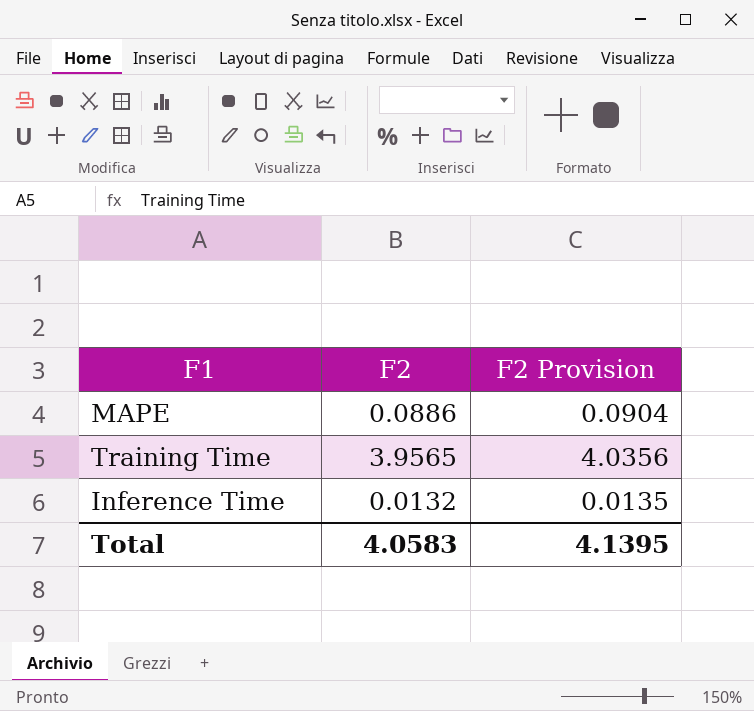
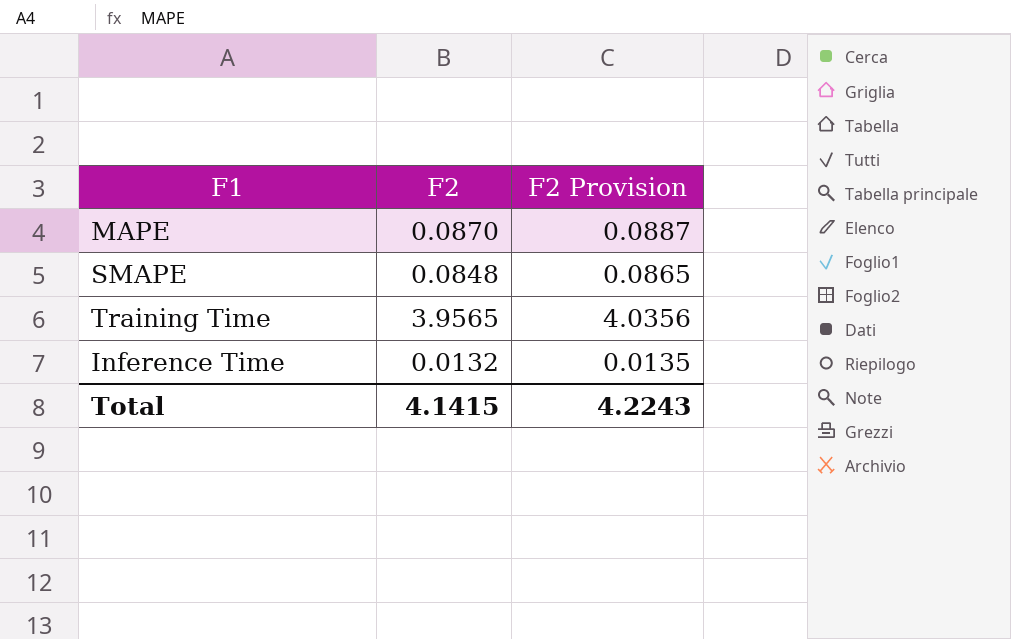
MAPE | F2: 0.0886 -> 0.0870
MAPE | F2 Provision: 0.0904 -> 0.0887
row SMAPE: none -> 0.0848 | 0.0865
Total | F2: 4.0583 -> 4.1415
Total | F2 Provision: 4.1395 -> 4.2243

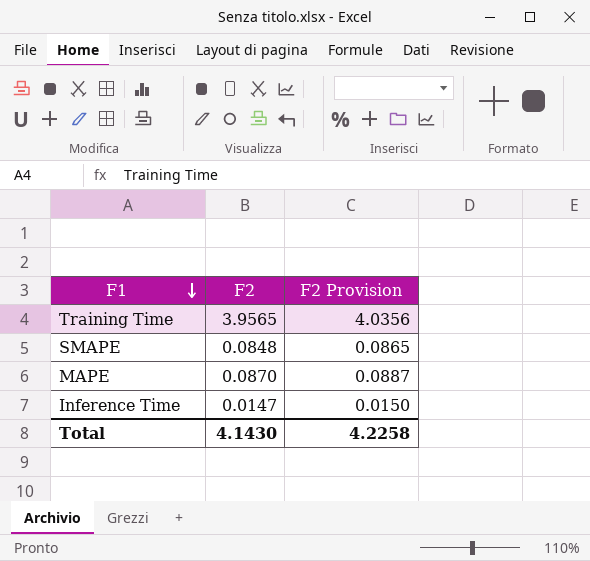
row order: none -> F1 descending
Inference Time | F2: 0.0132 -> 0.0147
Inference Time | F2 Provision: 0.0135 -> 0.0150
Total | F2: 4.1415 -> 4.1430
Total | F2 Provision: 4.2243 -> 4.2258

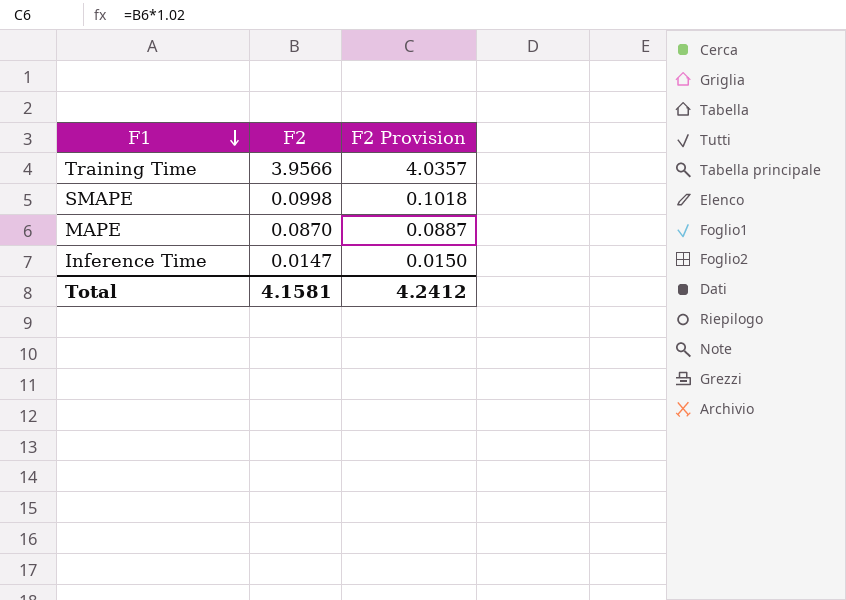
Training Time | F2: 3.9565 -> 3.9566
Training Time | F2 Provision: 4.0356 -> 4.0357
SMAPE | F2: 0.0848 -> 0.0998
SMAPE | F2 Provision: 0.0865 -> 0.1018
Total | F2: 4.1430 -> 4.1581
Total | F2 Provision: 4.2258 -> 4.2412

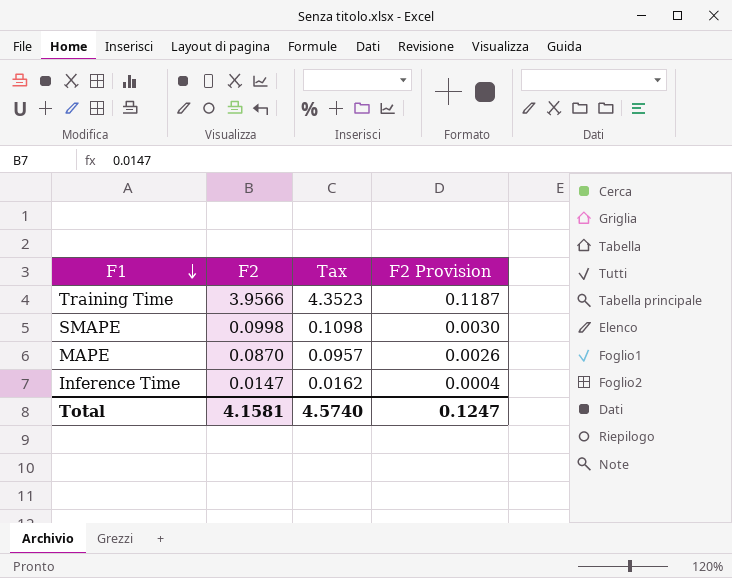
column Tax | formula: none -> [F2] * 1.1
column F2 Provision | formula: [F2] * 1.02 -> [F2] * 0.03
Total | F2 Provision: 4.2412 -> 0.1247

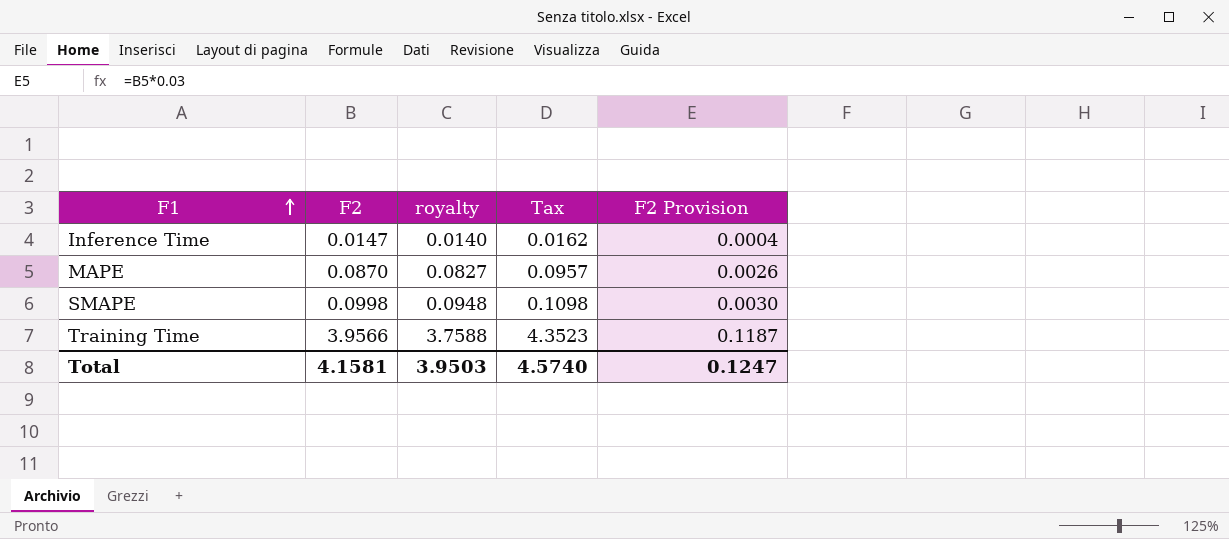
row order: F1 descending -> F1 ascending
column royalty | formula: none -> [F2] * 0.95

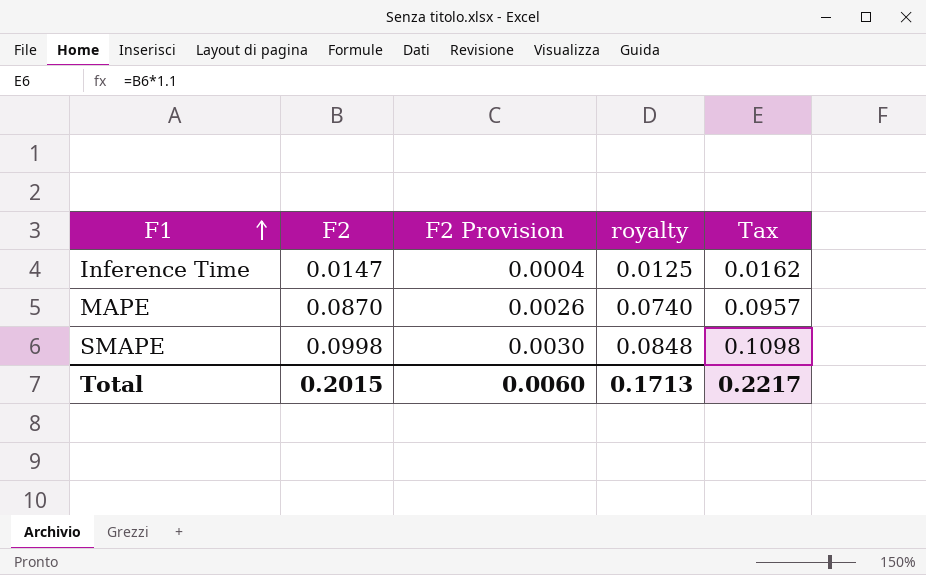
column F2 Provision | position: 5 -> 3
column royalty | formula: [F2] * 0.95 -> [F2] * 0.85
row Training Time: 3.9566 | 3.7588 | 4.3523 | 0.1187 -> none
Total | F2: 4.1581 -> 0.2015
Total | F2 Provision: 0.1247 -> 0.0060
Total | royalty: 3.9503 -> 0.1713
Total | Tax: 4.5740 -> 0.2217

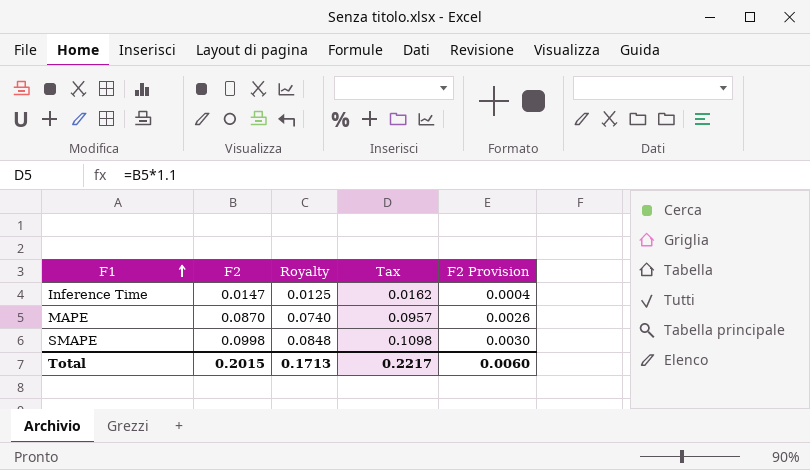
column name: royalty -> Royalty
column F2 Provision | position: 3 -> 5

